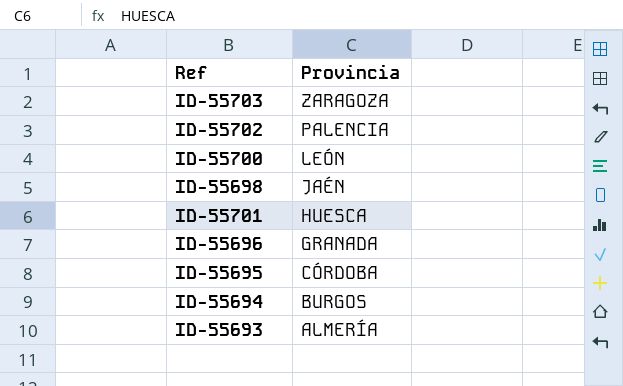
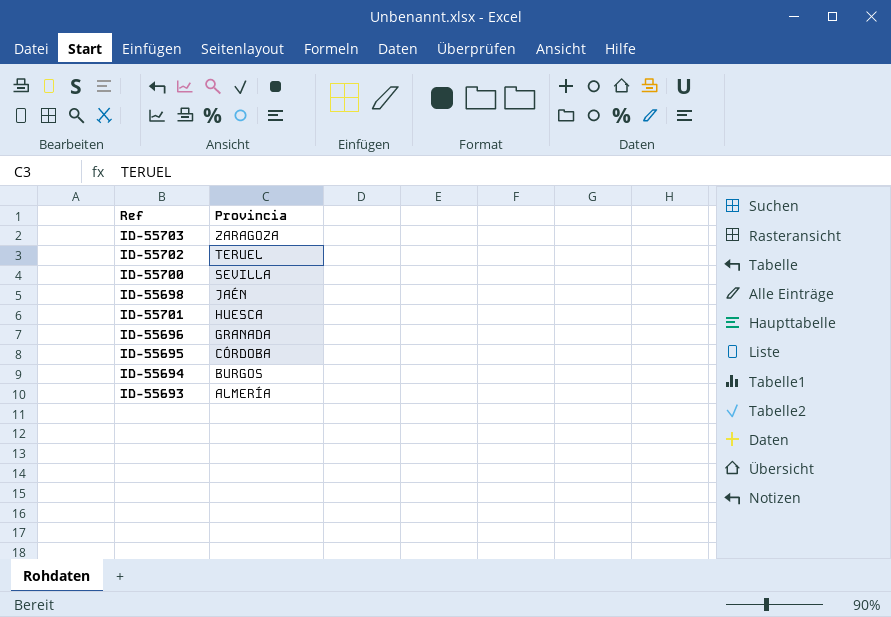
ID-55702 | Provincia: PALENCIA -> TERUEL
ID-55700 | Provincia: LEÓN -> SEVILLA

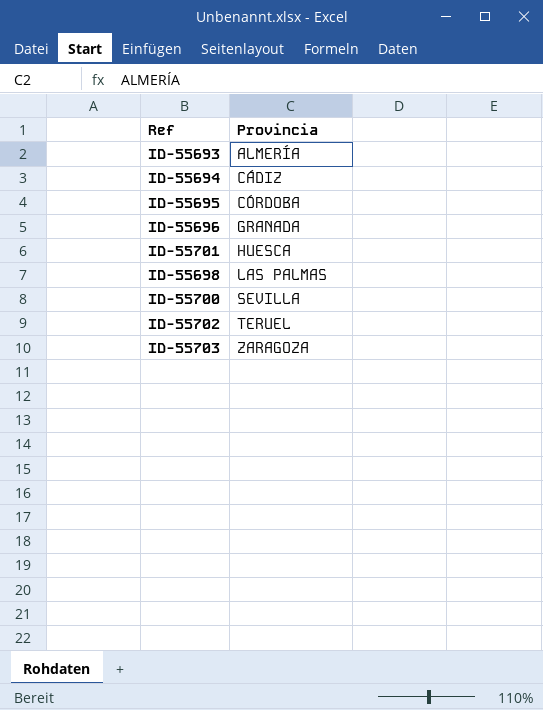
row order: Provincia descending -> Provincia ascending
ID-55694 | Provincia: BURGOS -> CÁDIZ
ID-55698 | Provincia: JAÉN -> LAS PALMAS

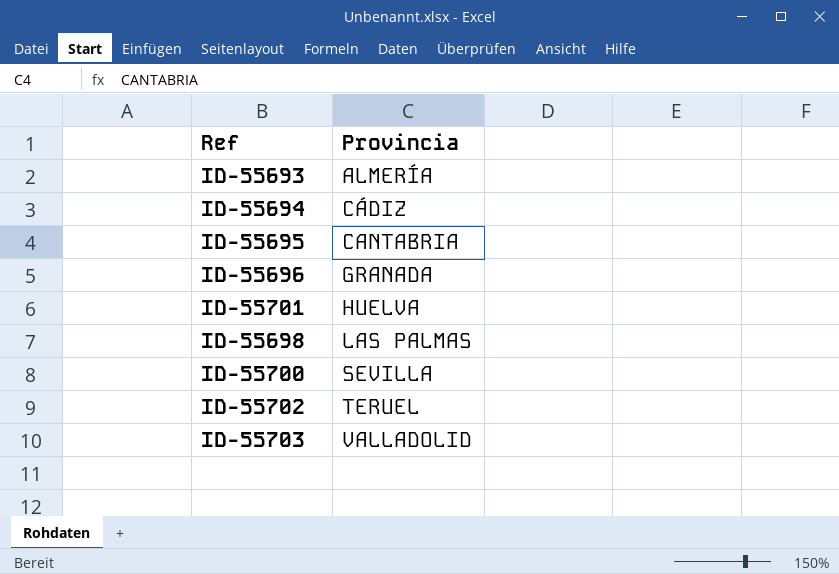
ID-55695 | Provincia: CÓRDOBA -> CANTABRIA
ID-55701 | Provincia: HUESCA -> HUELVA
ID-55703 | Provincia: ZARAGOZA -> VALLADOLID

